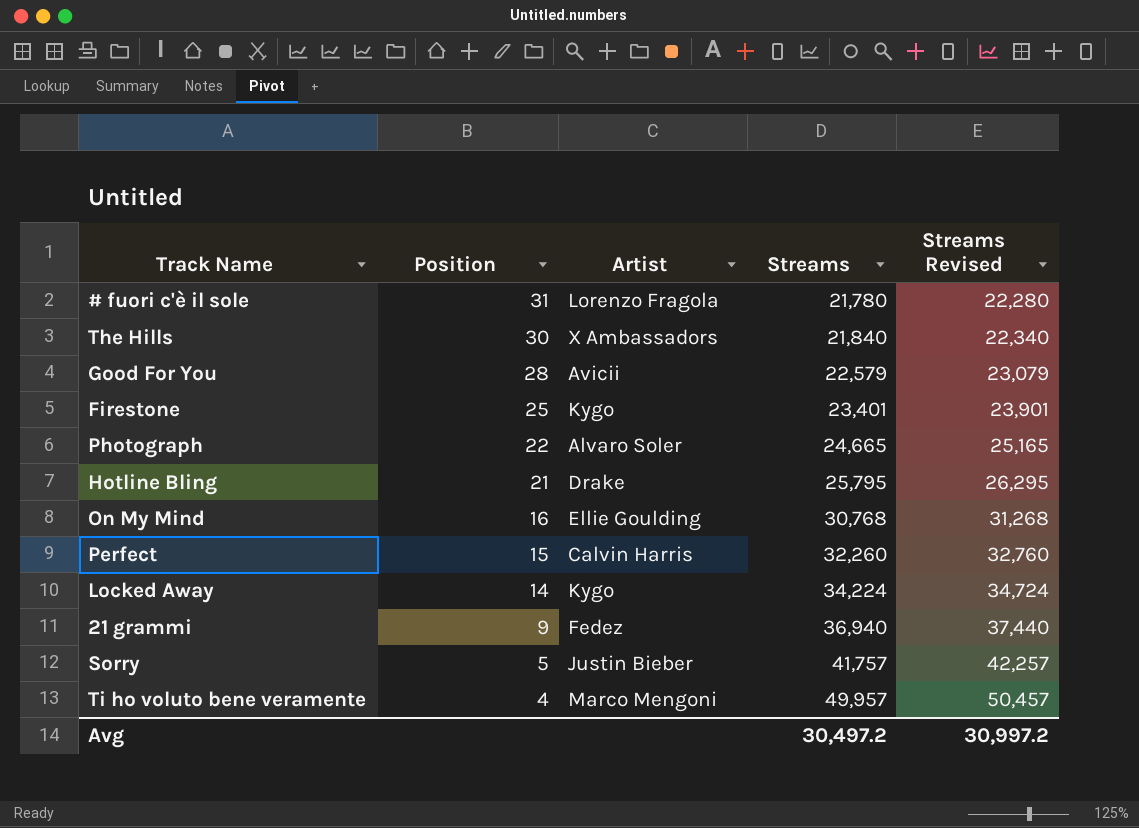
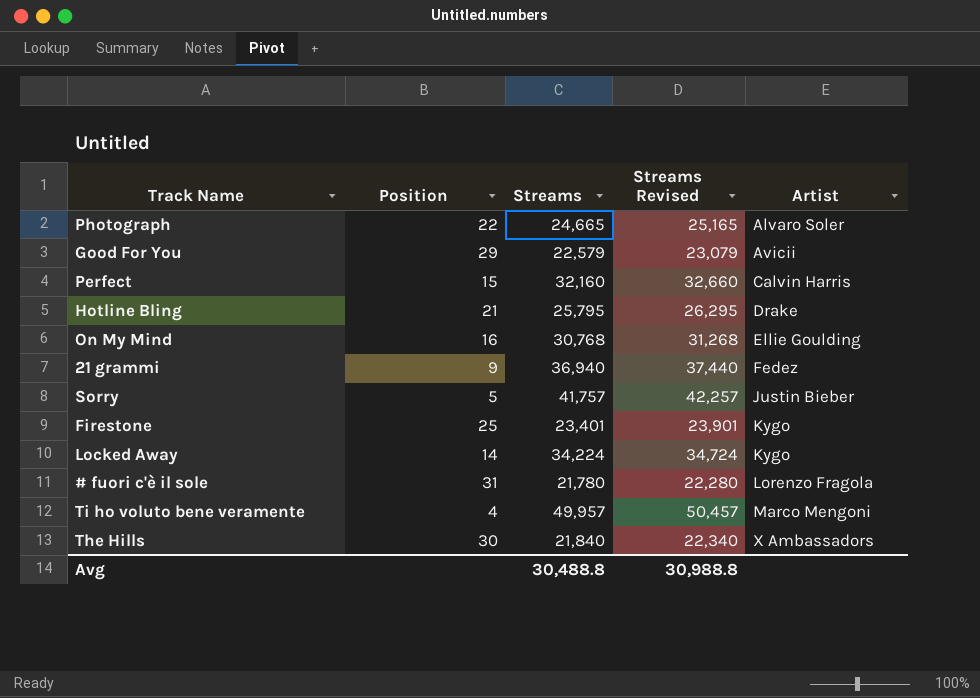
row order: Position descending -> Artist ascending
column Artist | position: 3 -> 5
Good For You | Position: 28 -> 29
Perfect | Streams: 32,260 -> 32,160
Perfect | Streams Revised: 32,760 -> 32,660
Avg | Streams: 30,497.2 -> 30,488.8
Avg | Streams Revised: 30,997.2 -> 30,988.8

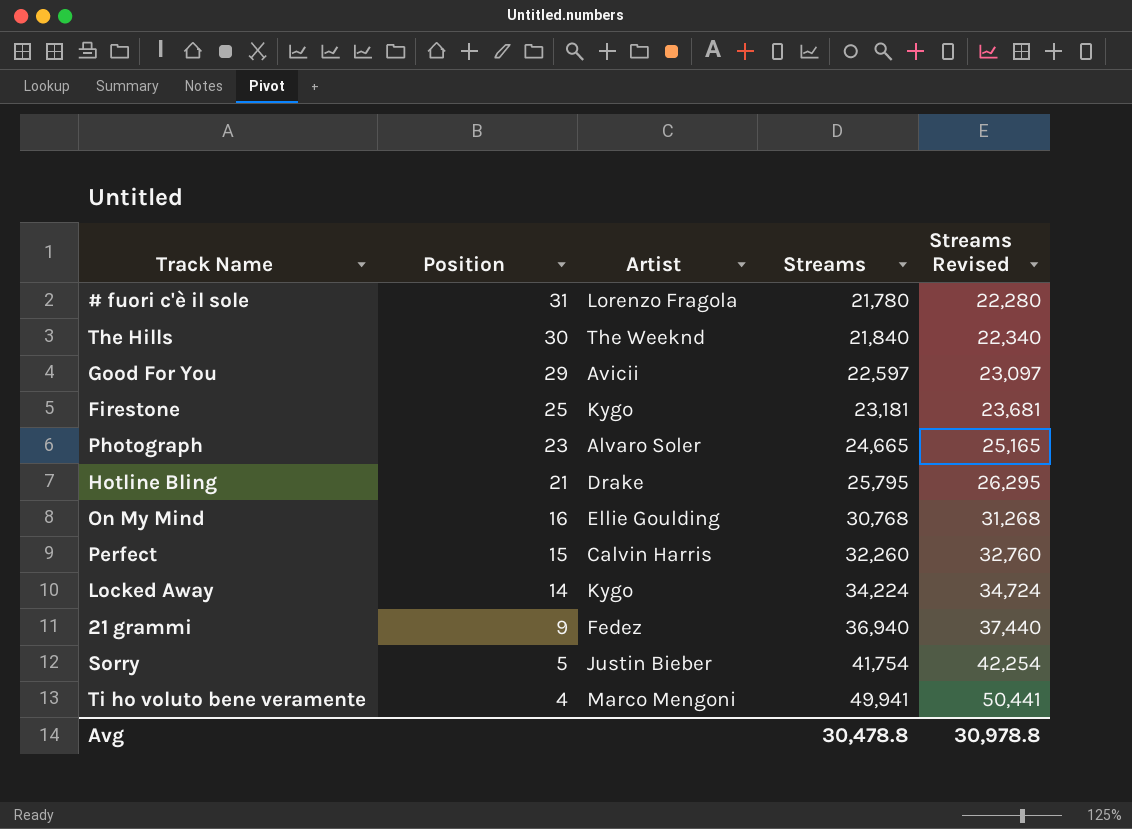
row order: Artist ascending -> Position descending
column Artist | position: 5 -> 3
The Hills | Artist: X Ambassadors -> The Weeknd
Good For You | Streams: 22,579 -> 22,597
Good For You | Streams Revised: 23,079 -> 23,097
Firestone | Streams: 23,401 -> 23,181
Firestone | Streams Revised: 23,901 -> 23,681
Photograph | Position: 22 -> 23
Perfect | Streams: 32,160 -> 32,260
Perfect | Streams Revised: 32,660 -> 32,760
Sorry | Streams: 41,757 -> 41,754
Sorry | Streams Revised: 42,257 -> 42,254
Ti ho voluto bene veramente | Streams: 49,957 -> 49,941
Ti ho voluto bene veramente | Streams Revised: 50,457 -> 50,441
Avg | Streams: 30,488.8 -> 30,478.8
Avg | Streams Revised: 30,988.8 -> 30,978.8

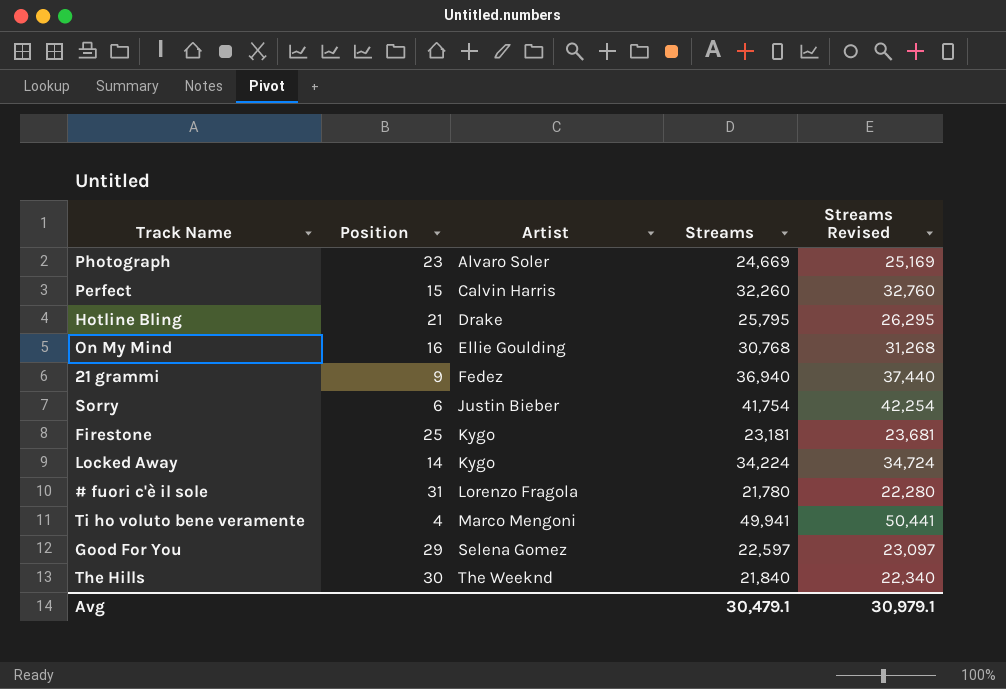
row order: Position descending -> Artist ascending
Photograph | Streams: 24,665 -> 24,669
Photograph | Streams Revised: 25,165 -> 25,169
Sorry | Position: 5 -> 6
Good For You | Artist: Avicii -> Selena Gomez
Avg | Streams: 30,478.8 -> 30,479.1
Avg | Streams Revised: 30,978.8 -> 30,979.1

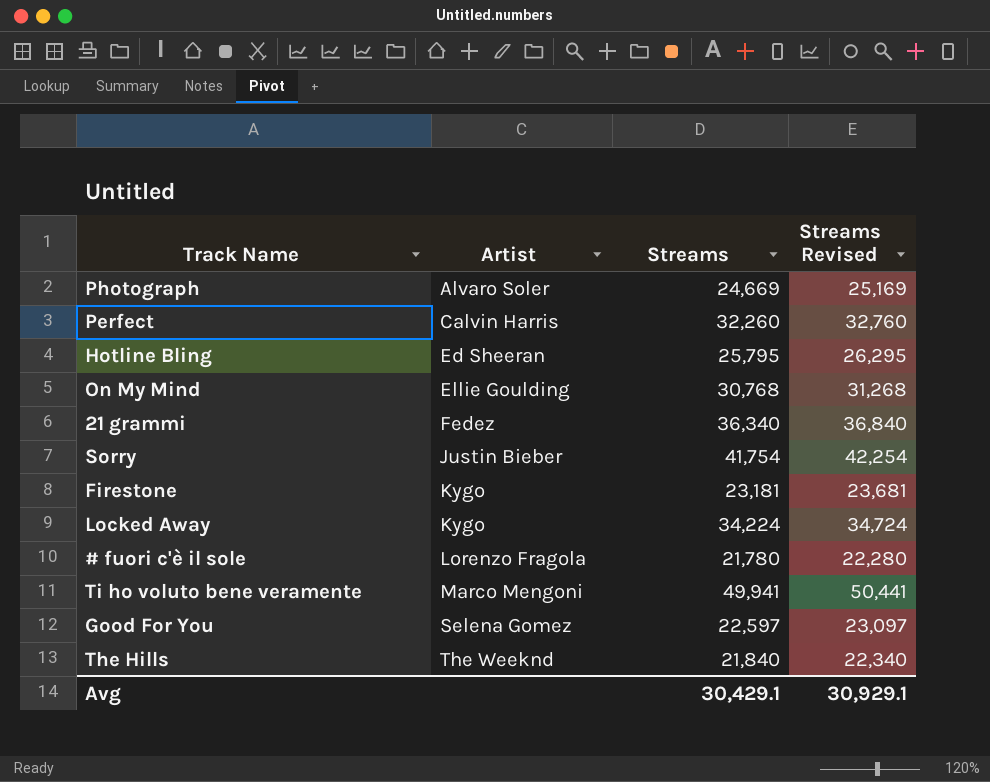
column Position | position: 2 -> none
Hotline Bling | Artist: Drake -> Ed Sheeran
21 grammi | Streams: 36,940 -> 36,340
21 grammi | Streams Revised: 37,440 -> 36,840
Avg | Streams: 30,479.1 -> 30,429.1
Avg | Streams Revised: 30,979.1 -> 30,929.1

